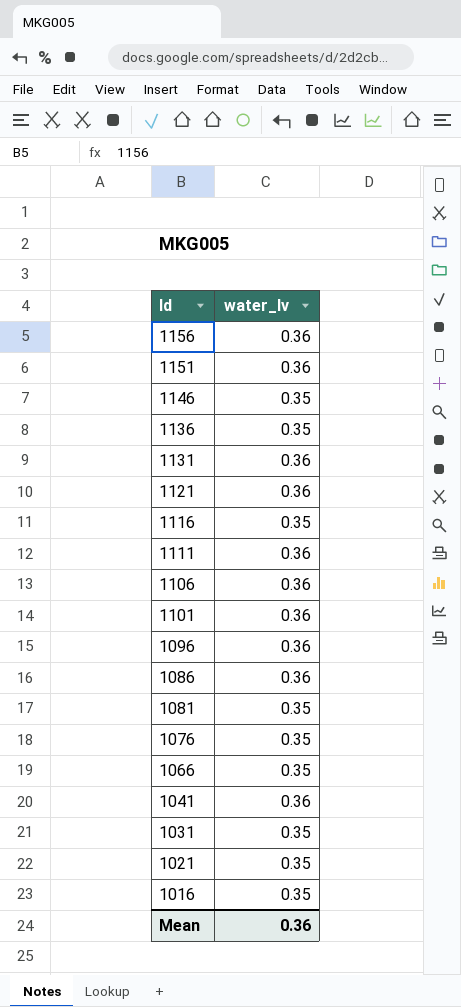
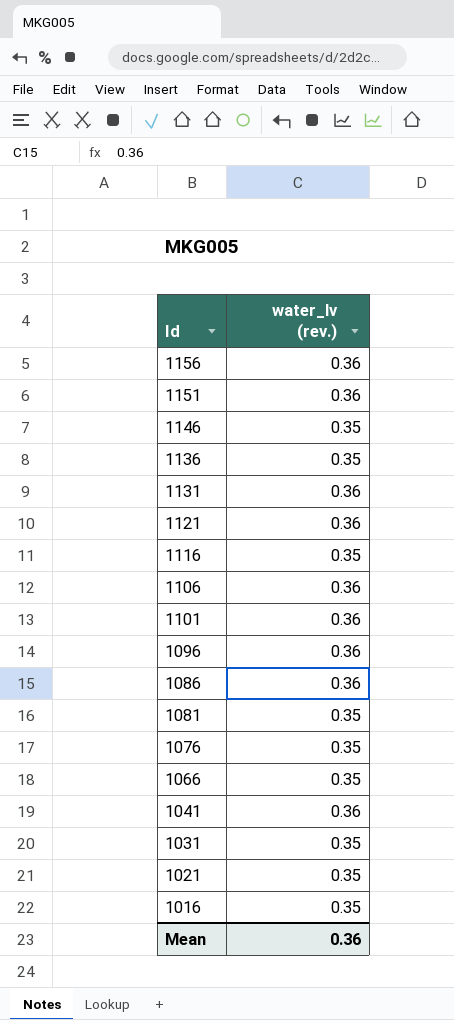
column name: water_lv -> water_lv (rev.)
row 1111: 0.36 -> none

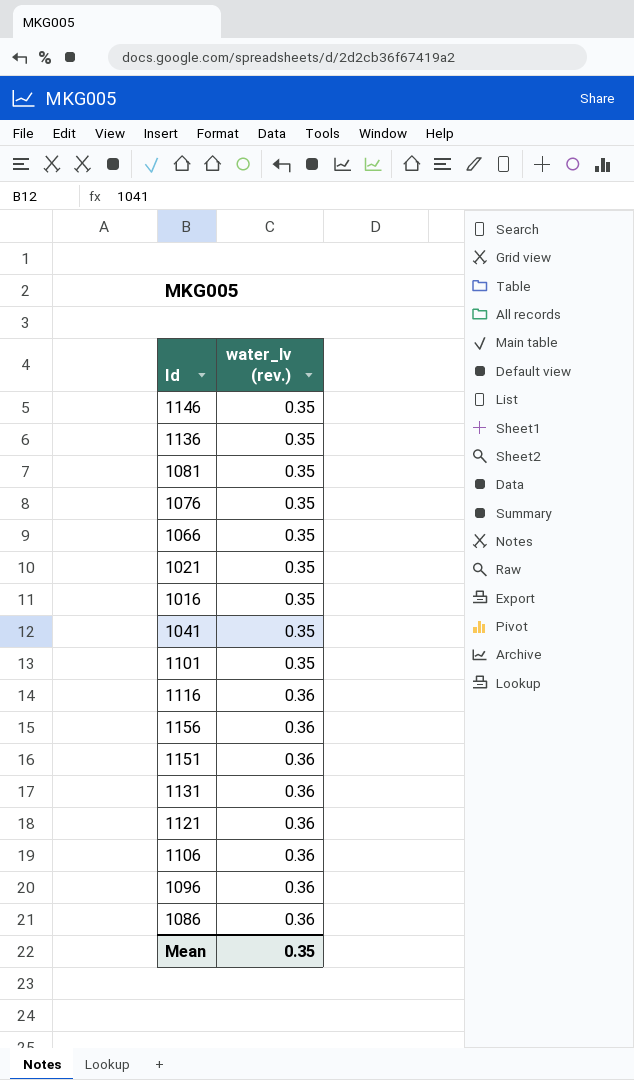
row order: Id descending -> water_lv (rev.) ascending
row 1031: 0.35 -> none
1041 | water_lv (rev.): 0.36 -> 0.35
1101 | water_lv (rev.): 0.36 -> 0.35
1116 | water_lv (rev.): 0.35 -> 0.36
Mean | water_lv (rev.): 0.36 -> 0.35

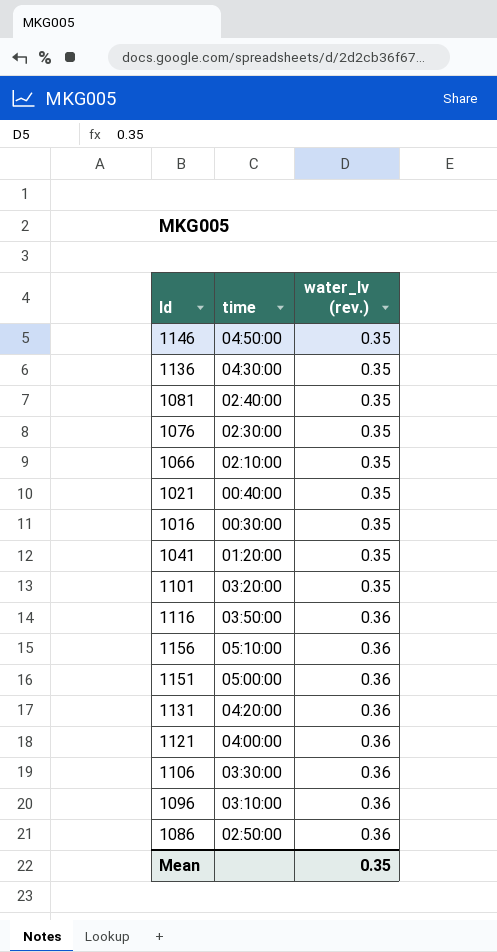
column time | position: none -> 2

